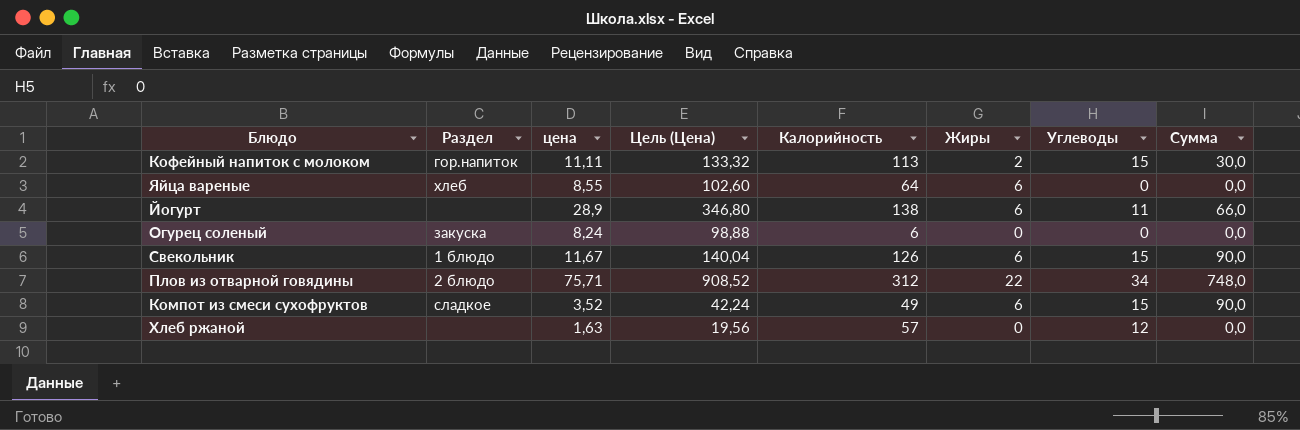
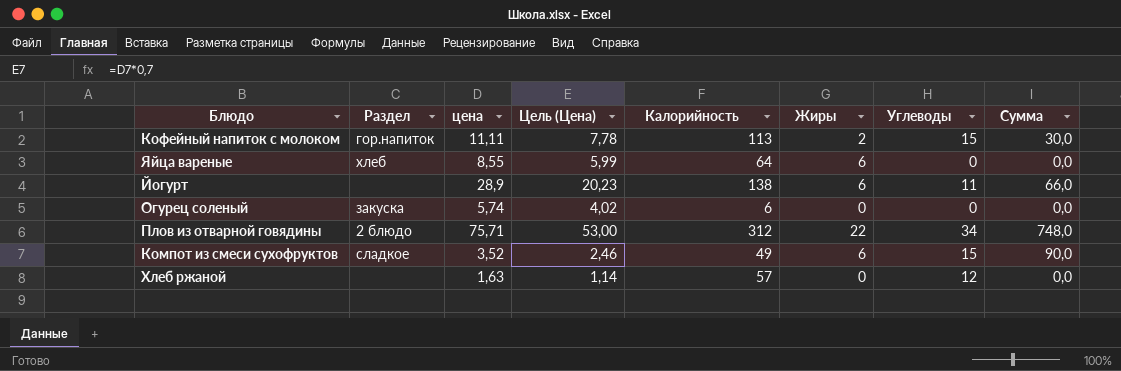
column Цель (Цена) | formula: [цена] * 12 -> [цена] * 0,7
row Свекольник: 1 блюдо | 11,67 | 140,04 | 126 | 6 | 15 | 90,0 -> none
Огурец соленый | цена: 8,24 -> 5,74

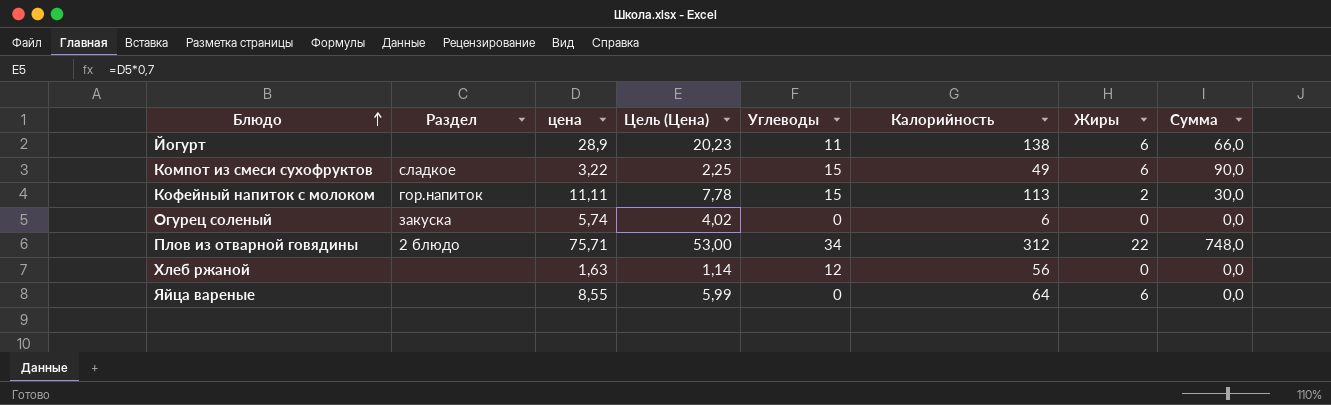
row order: none -> Блюдо ascending
column Углеводы | position: 7 -> 5
Компот из смеси сухофруктов | цена: 3,52 -> 3,22
Компот из смеси сухофруктов | Цель (Цена): 2,46 -> 2,25
Хлеб ржаной | Калорийность: 57 -> 56
Яйца вареные | Раздел: хлеб -> none

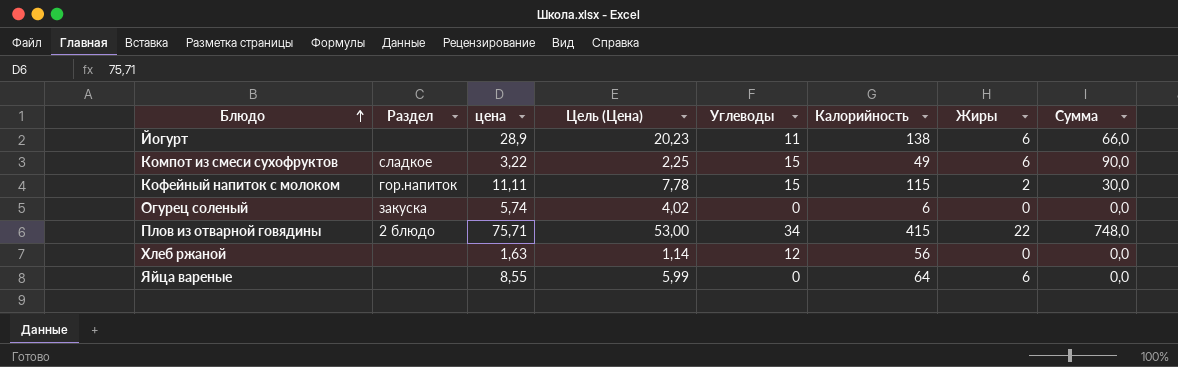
Кофейный напиток с молоком | Калорийность: 113 -> 115
Плов из отварной говядины | Калорийность: 312 -> 415

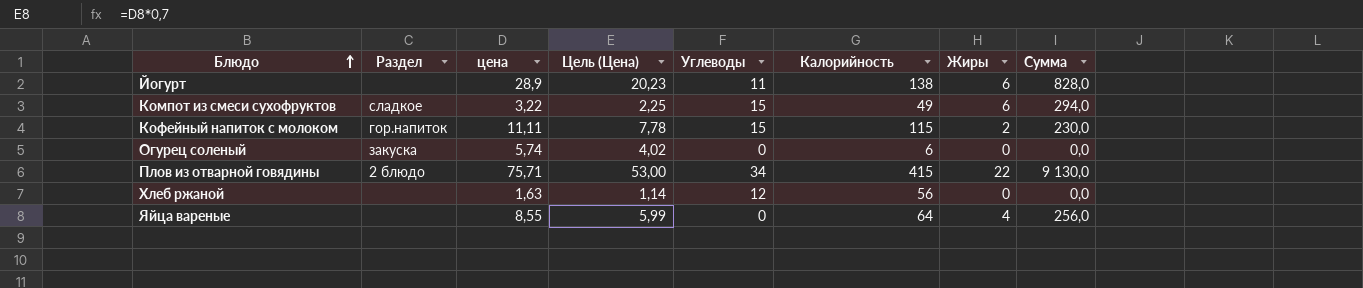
column Сумма | formula: [Углеводы] * [Жиры] -> [Калорийность] * [Жиры]
Яйца вареные | Жиры: 6 -> 4

